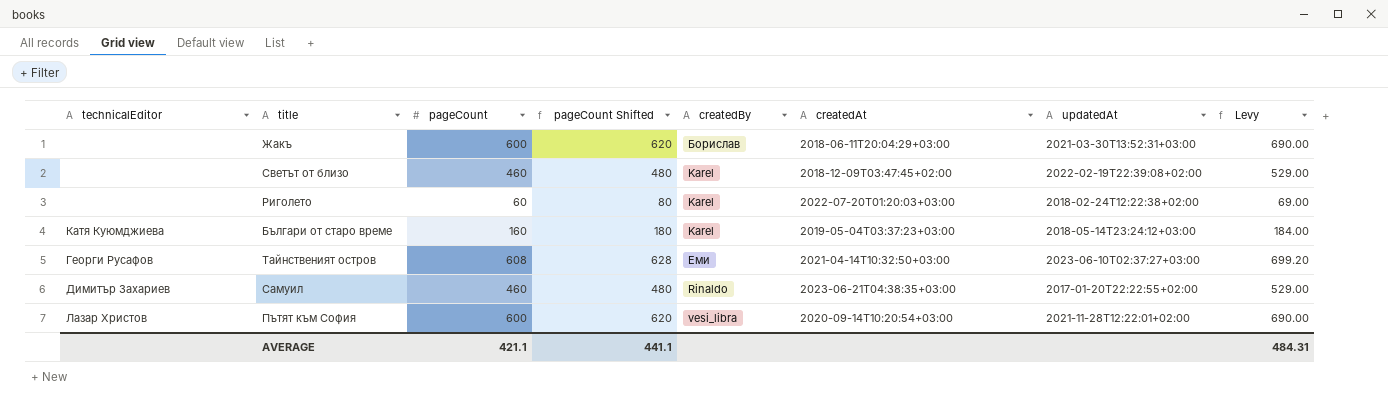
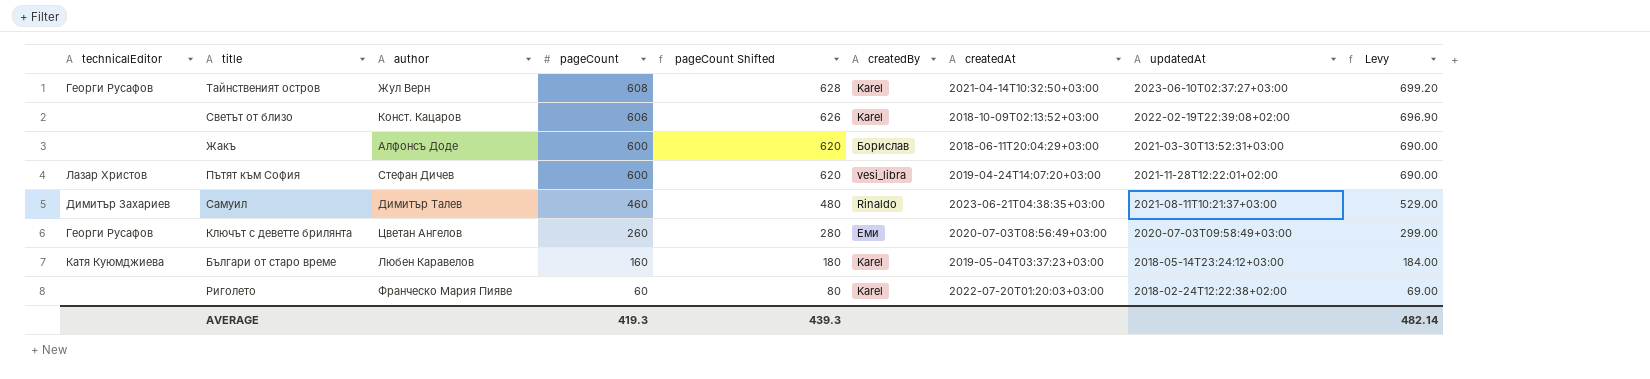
row order: none -> pageCount descending
column author | position: none -> 3
Тайнственият остров | createdBy: Еми -> Karel
Светът от близо | pageCount: 460 -> 606
Светът от близо | pageCount Shifted: 480 -> 626
Светът от близо | createdAt: 2018-12-09T03:47:45+02:00 -> 2018-10-09T02:13:52+03:00
Светът от близо | Levy: 529.00 -> 696.90
Пътят към София | createdAt: 2020-09-14T10:20:54+03:00 -> 2019-04-24T14:07:20+03:00
Самуил | updatedAt: 2017-01-20T22:22:55+02:00 -> 2021-08-11T10:21:37+03:00
row Ключът с деветте брилянта: none -> Георги Русафов | Цветан Ангелов | 260 | 280 | Еми | 2020-07-03T08:56:49+03:00 | 2020-07-03T09:58:49+03:00 | 299.00
AVERAGE | pageCount: 421.1 -> 419.3
AVERAGE | pageCount Shifted: 441.1 -> 439.3
AVERAGE | Levy: 484.31 -> 482.14

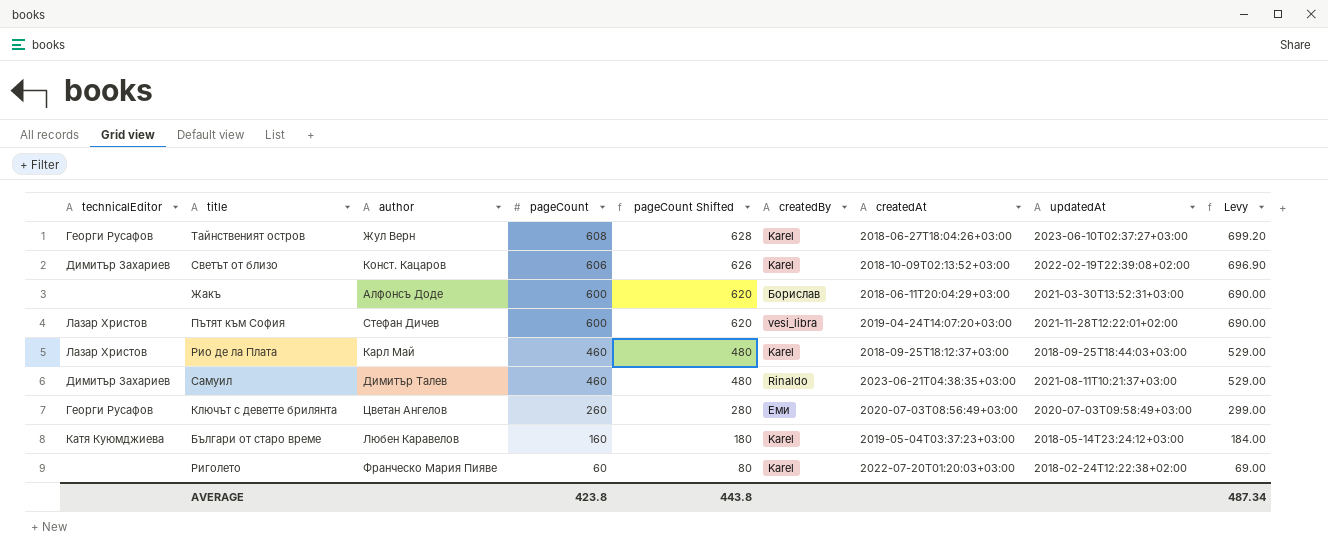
Тайнственият остров | createdAt: 2021-04-14T10:32:50+03:00 -> 2018-06-27T18:04:26+03:00
Светът от близо | technicalEditor: none -> Димитър Захариев
row Рио де ла Плата: none -> Лазар Христов | Карл Май | 460 | 480 | Karel | 2018-09-25T18:12:37+03:00 | 2018-09-25T18:44:03+03:00 | 529.00
AVERAGE | pageCount: 419.3 -> 423.8
AVERAGE | pageCount Shifted: 439.3 -> 443.8
AVERAGE | Levy: 482.14 -> 487.34

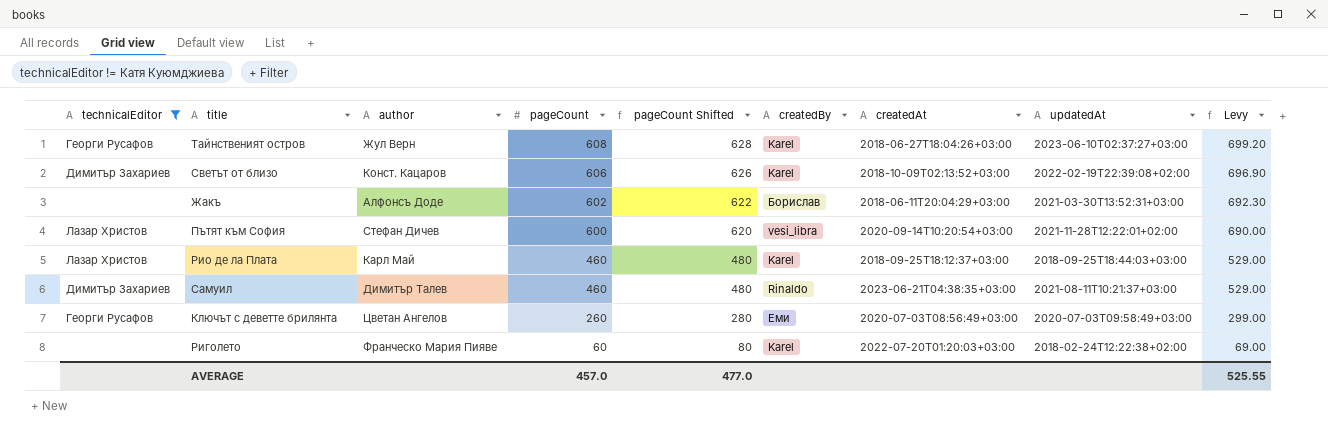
filter: none -> technicalEditor != Катя Куюмджиева
Жакъ | pageCount: 600 -> 602
Жакъ | pageCount Shifted: 620 -> 622
Жакъ | Levy: 690.00 -> 692.30
Пътят към София | createdAt: 2019-04-24T14:07:20+03:00 -> 2020-09-14T10:20:54+03:00
AVERAGE | pageCount: 423.8 -> 457.0
AVERAGE | pageCount Shifted: 443.8 -> 477.0
AVERAGE | Levy: 487.34 -> 525.55

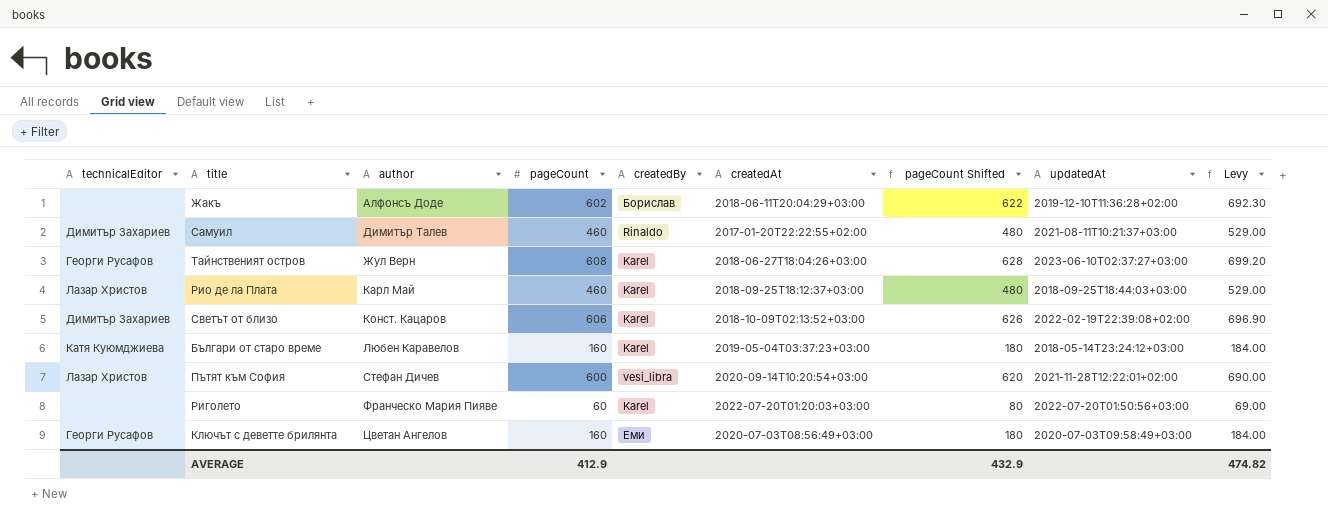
filter: technicalEditor != Катя Куюмджиева -> none
row order: pageCount descending -> author ascending
column pageCount Shifted | position: 5 -> 7
Жакъ | updatedAt: 2021-03-30T13:52:31+03:00 -> 2019-12-10T11:36:28+02:00
Самуил | createdAt: 2023-06-21T04:38:35+03:00 -> 2017-01-20T22:22:55+02:00
Риголето | updatedAt: 2018-02-24T12:22:38+02:00 -> 2022-07-20T01:50:56+03:00
Ключът с деветте брилянта | pageCount: 260 -> 160
Ключът с деветте брилянта | pageCount Shifted: 280 -> 180
Ключът с деветте брилянта | Levy: 299.00 -> 184.00
AVERAGE | pageCount: 457.0 -> 412.9
AVERAGE | pageCount Shifted: 477.0 -> 432.9
AVERAGE | Levy: 525.55 -> 474.82

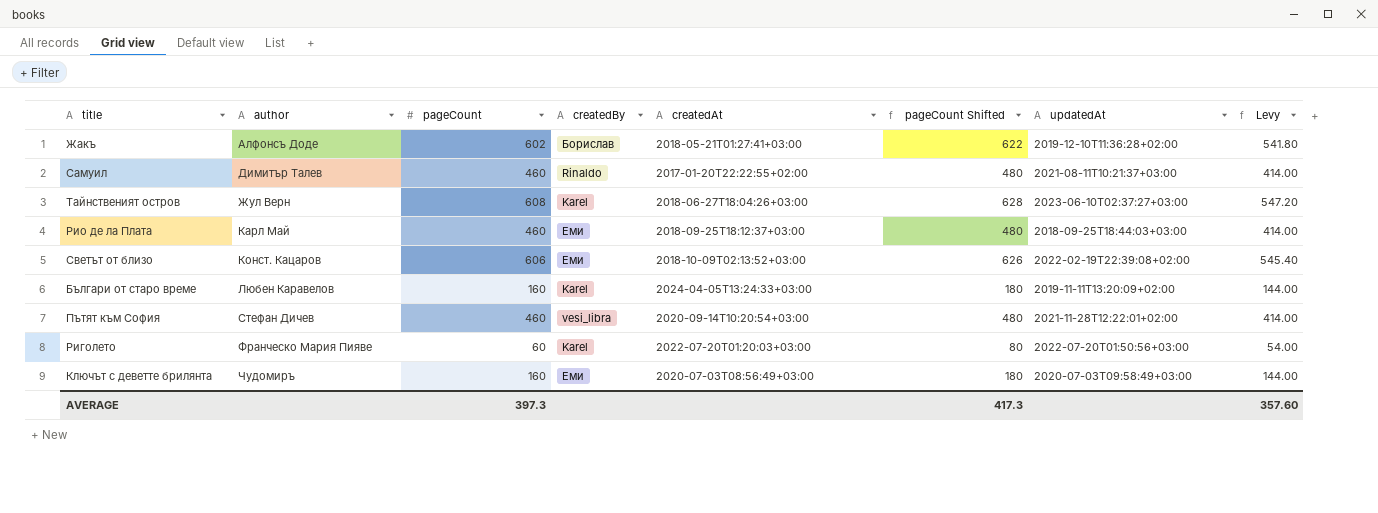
column technicalEditor | position: 1 -> none
column Levy | formula: [pageCount] * 1.15 -> [pageCount] * 0.9
Жакъ | createdAt: 2018-06-11T20:04:29+03:00 -> 2018-05-21T01:27:41+03:00
Рио де ла Плата | createdBy: Karel -> Еми
Светът от близо | createdBy: Karel -> Еми
Българи от старо време | createdAt: 2019-05-04T03:37:23+03:00 -> 2024-04-05T13:24:33+03:00
Българи от старо време | updatedAt: 2018-05-14T23:24:12+03:00 -> 2019-11-11T13:20:09+02:00
Пътят към София | pageCount: 600 -> 460
Пътят към София | pageCount Shifted: 620 -> 480
Ключът с деветте брилянта | author: Цветан Ангелов -> Чудомиръ
AVERAGE | pageCount: 412.9 -> 397.3
AVERAGE | pageCount Shifted: 432.9 -> 417.3
AVERAGE | Levy: 474.82 -> 357.60

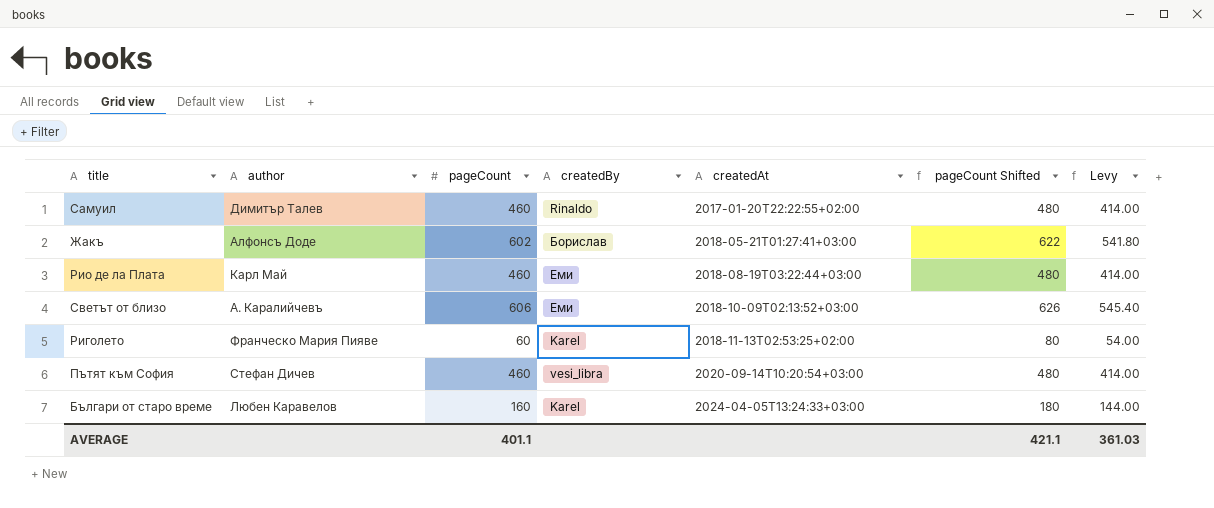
row order: author ascending -> createdAt ascending
column updatedAt | position: 7 -> none
row Тайнственият остров: Жул Верн | 608 | Karel | 2018-06-27T18:04:26+03:00 | 628 | 2023-06-10T02:37:27+03:00 | 547.20 -> none
row Ключът с деветте брилянта: Чудомиръ | 160 | Еми | 2020-07-03T08:56:49+03:00 | 180 | 2020-07-03T09:58:49+03:00 | 144.00 -> none
Рио де ла Плата | createdAt: 2018-09-25T18:12:37+03:00 -> 2018-08-19T03:22:44+03:00
Светът от близо | author: Конст. Кацаров -> А. Каралийчевъ
Риголето | createdAt: 2022-07-20T01:20:03+03:00 -> 2018-11-13T02:53:25+02:00
AVERAGE | pageCount: 397.3 -> 401.1
AVERAGE | pageCount Shifted: 417.3 -> 421.1
AVERAGE | Levy: 357.60 -> 361.03

